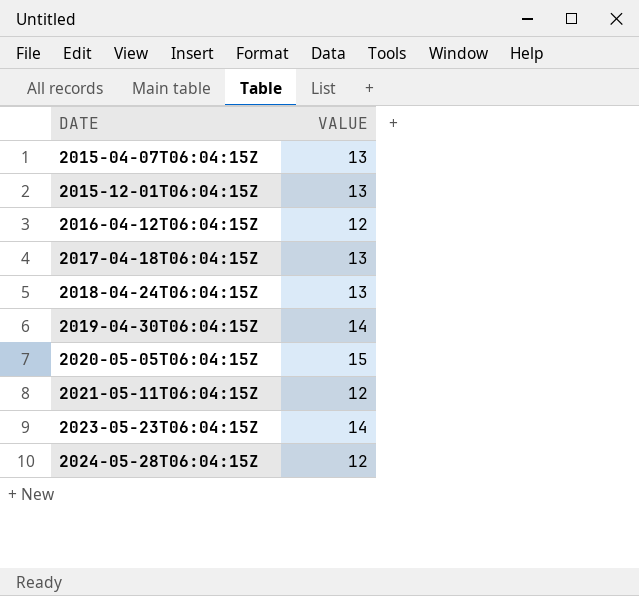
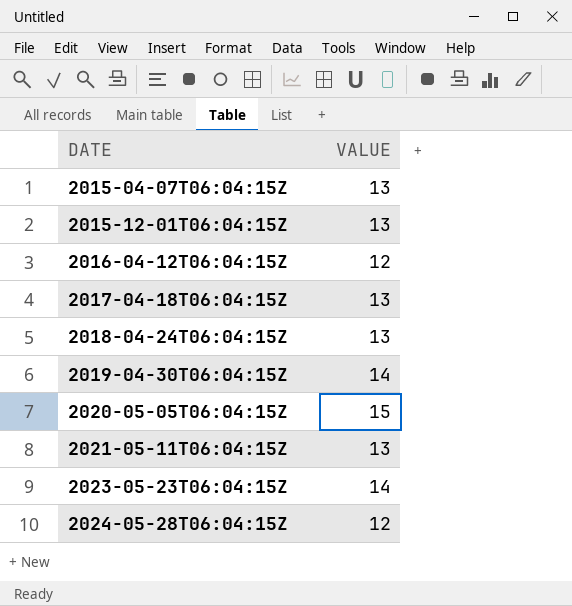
2021-05-11T06:04:15Z | VALUE: 12 -> 13

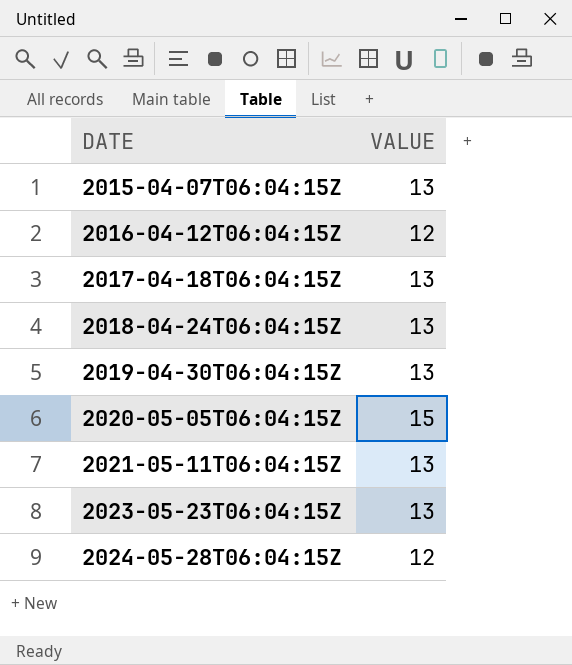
row 2015-12-01T06:04:15Z: 13 -> none
2019-04-30T06:04:15Z | VALUE: 14 -> 13
2023-05-23T06:04:15Z | VALUE: 14 -> 13

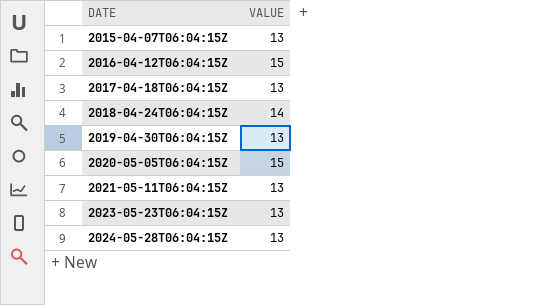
2016-04-12T06:04:15Z | VALUE: 12 -> 15
2018-04-24T06:04:15Z | VALUE: 13 -> 14
2024-05-28T06:04:15Z | VALUE: 12 -> 13

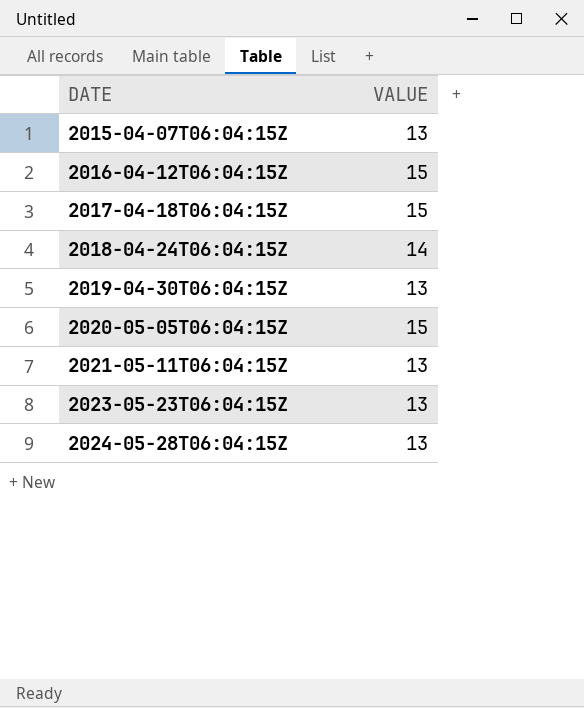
2017-04-18T06:04:15Z | VALUE: 13 -> 15

